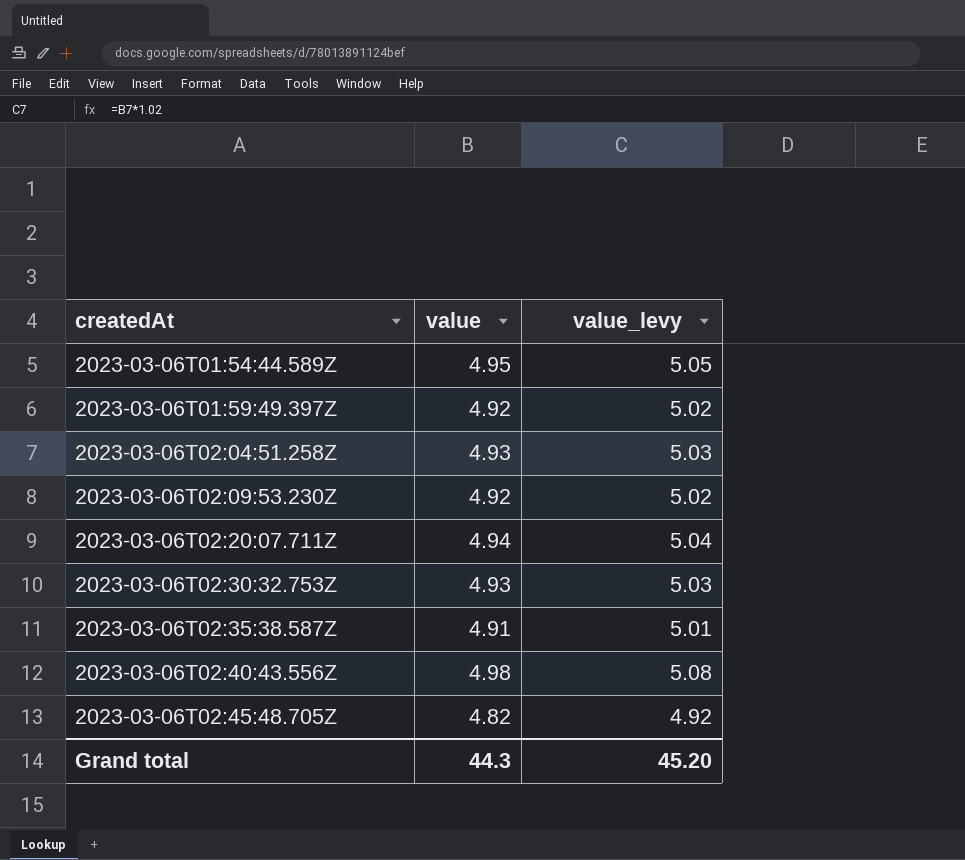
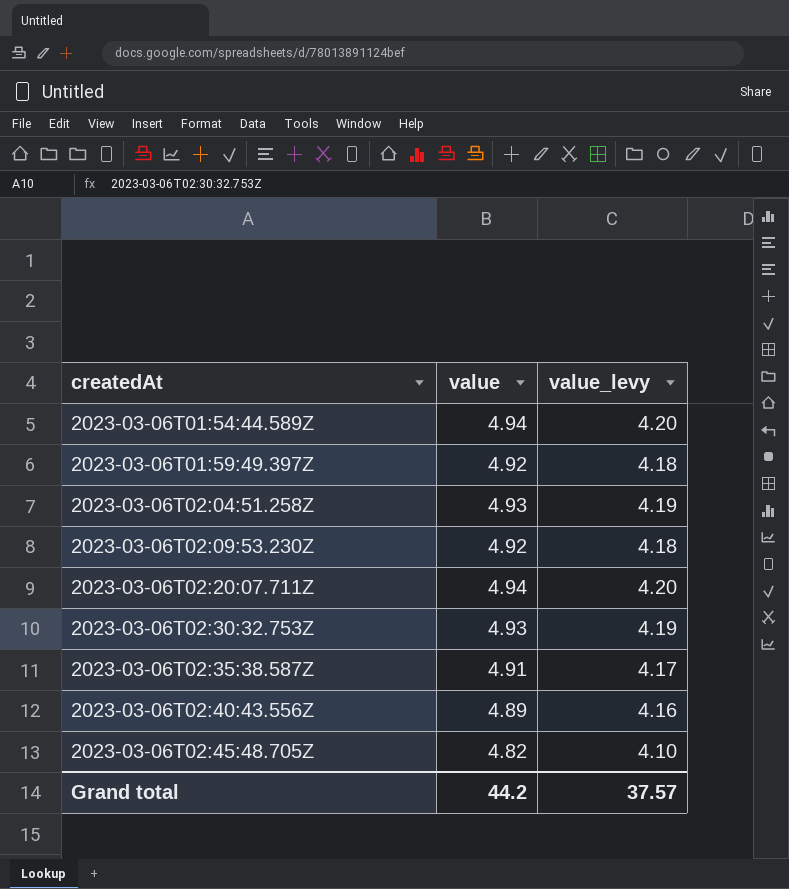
column value_levy | formula: [value] * 1.02 -> [value] * 0.85
2023-03-06T01:54:44.589Z | value: 4.95 -> 4.94
2023-03-06T02:40:43.556Z | value: 4.98 -> 4.89
Grand total | value: 44.3 -> 44.2
Grand total | value_levy: 45.20 -> 37.57

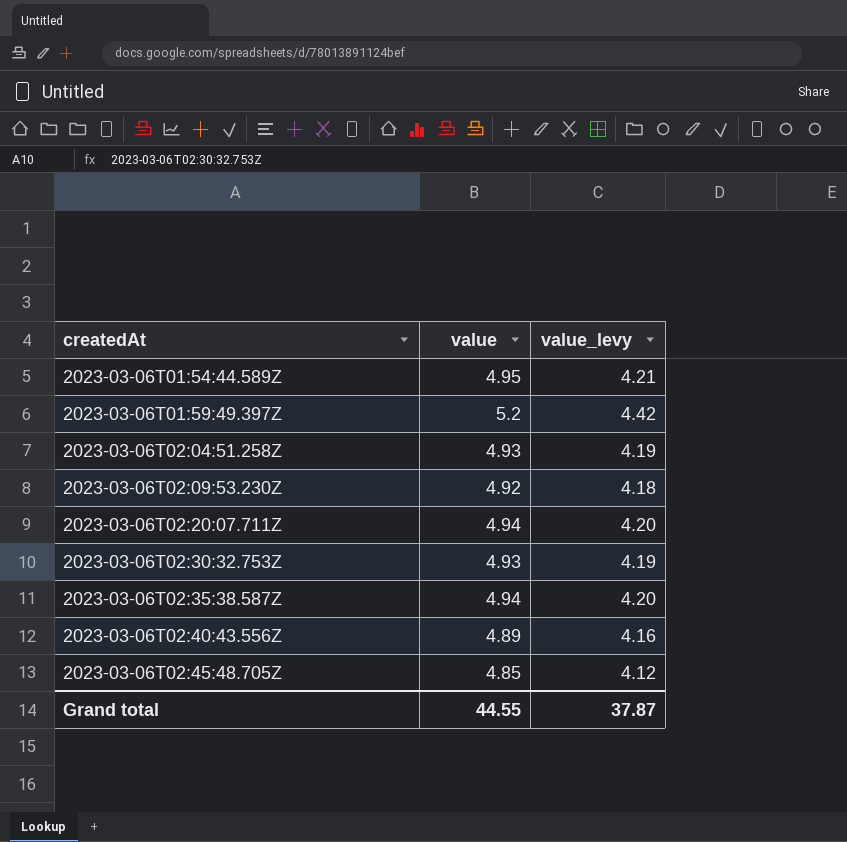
2023-03-06T01:54:44.589Z | value: 4.94 -> 4.95
2023-03-06T01:54:44.589Z | value_levy: 4.20 -> 4.21
2023-03-06T01:59:49.397Z | value: 4.92 -> 5.2
2023-03-06T01:59:49.397Z | value_levy: 4.18 -> 4.42
2023-03-06T02:35:38.587Z | value: 4.91 -> 4.94
2023-03-06T02:35:38.587Z | value_levy: 4.17 -> 4.20
2023-03-06T02:45:48.705Z | value: 4.82 -> 4.85
2023-03-06T02:45:48.705Z | value_levy: 4.10 -> 4.12
Grand total | value: 44.2 -> 44.55
Grand total | value_levy: 37.57 -> 37.87

